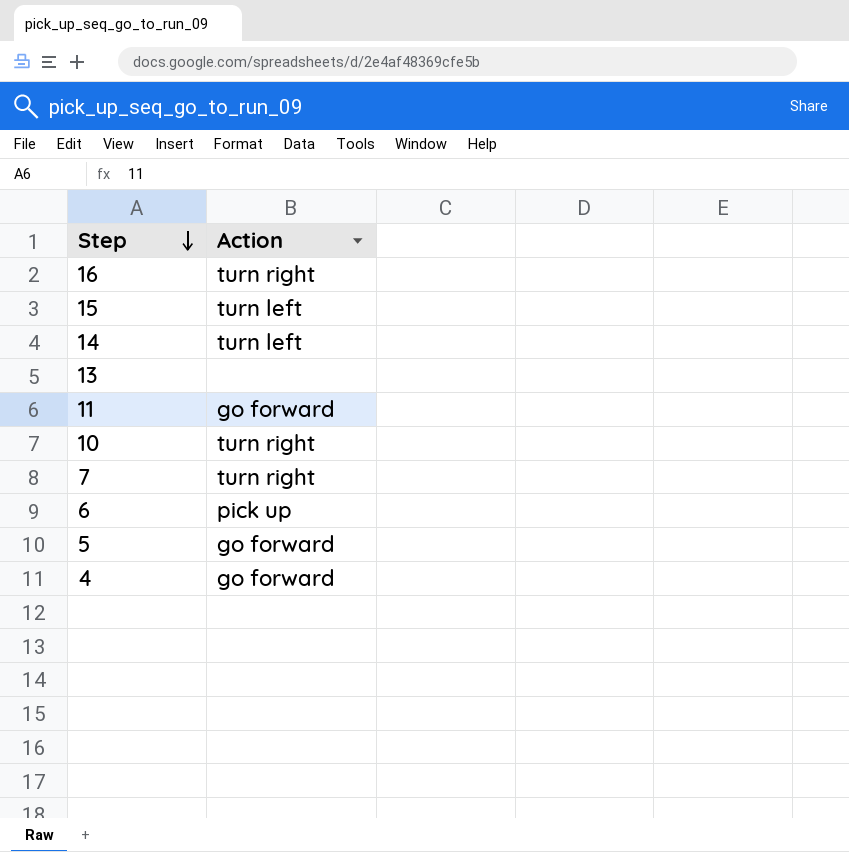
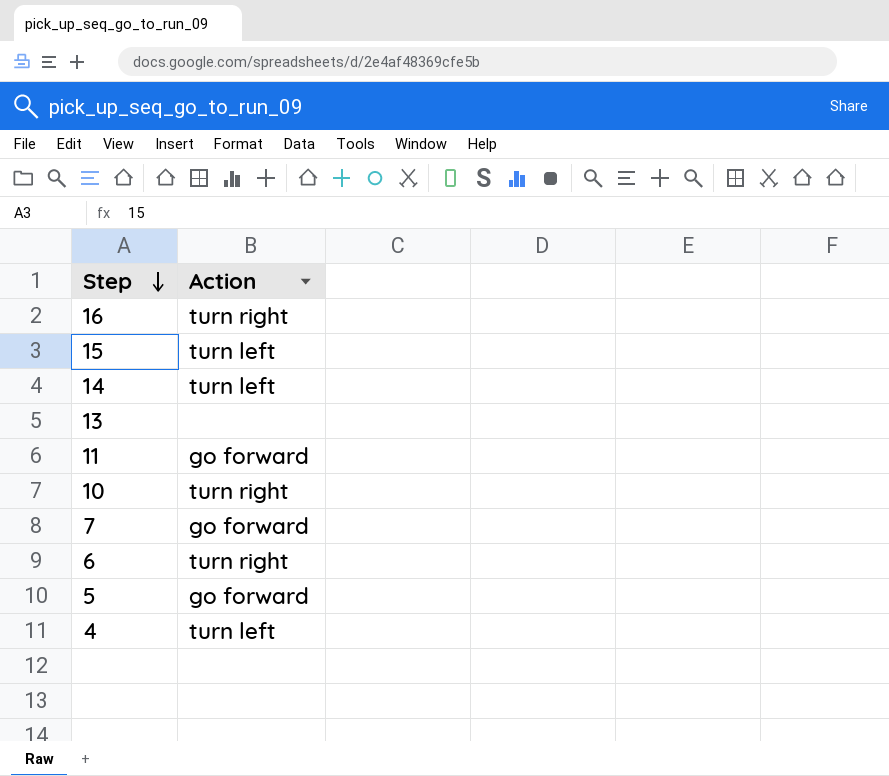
7 | Action: turn right -> go forward
6 | Action: pick up -> turn right
4 | Action: go forward -> turn left

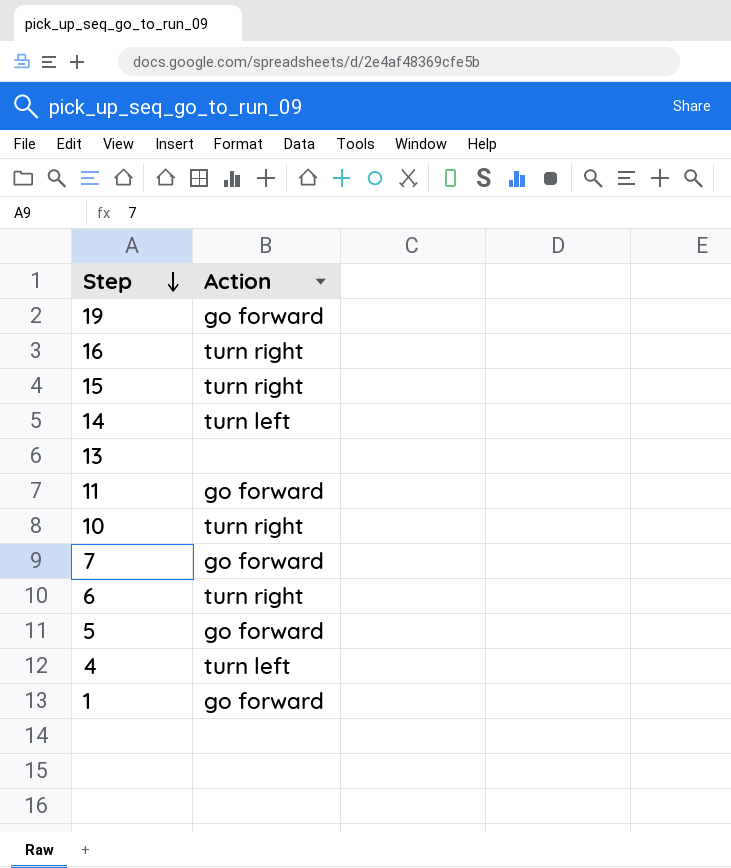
row 19: none -> go forward
15 | Action: turn left -> turn right
row 1: none -> go forward

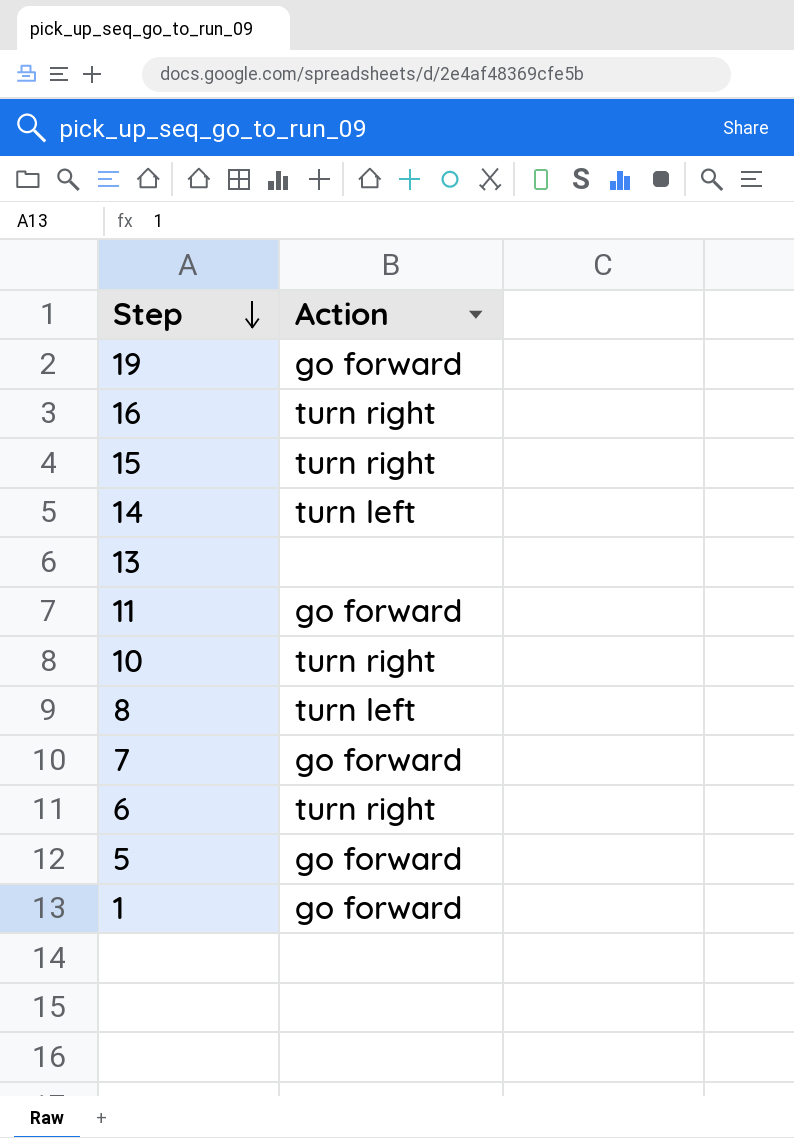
row 4: turn left -> none
row 8: none -> turn left

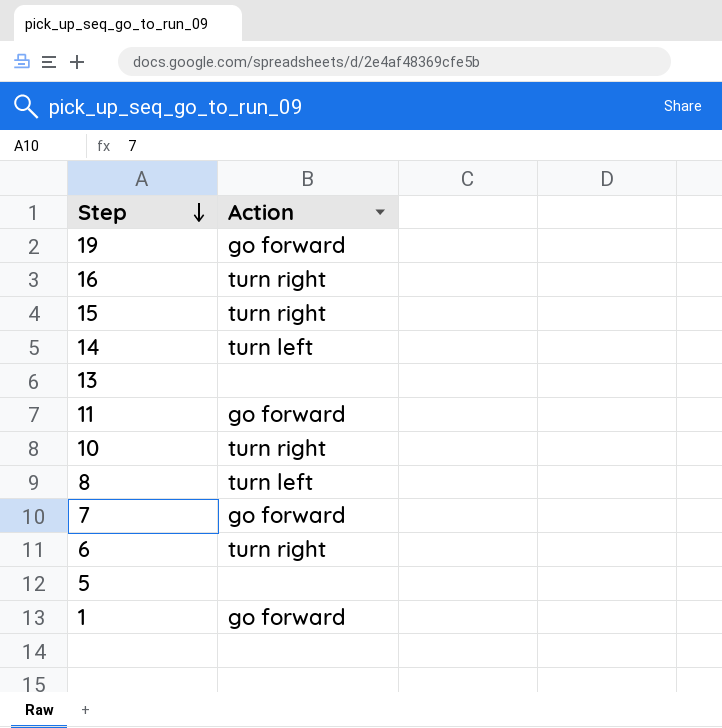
5 | Action: go forward -> none

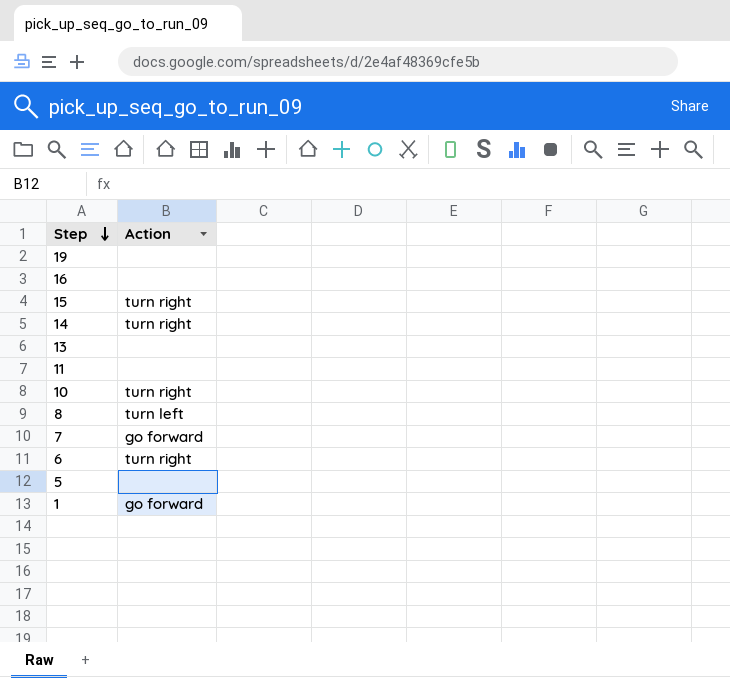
19 | Action: go forward -> none
16 | Action: turn right -> none
14 | Action: turn left -> turn right
11 | Action: go forward -> none

